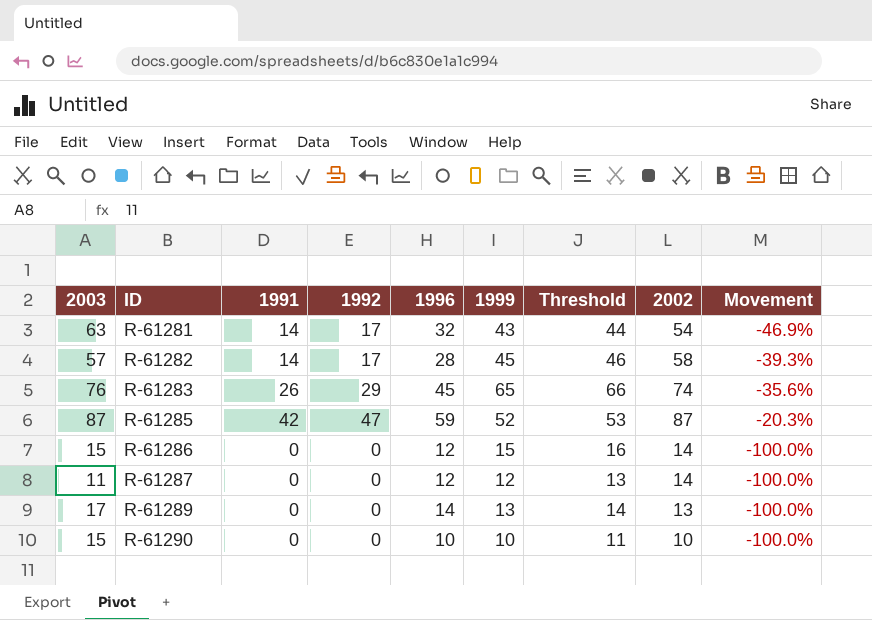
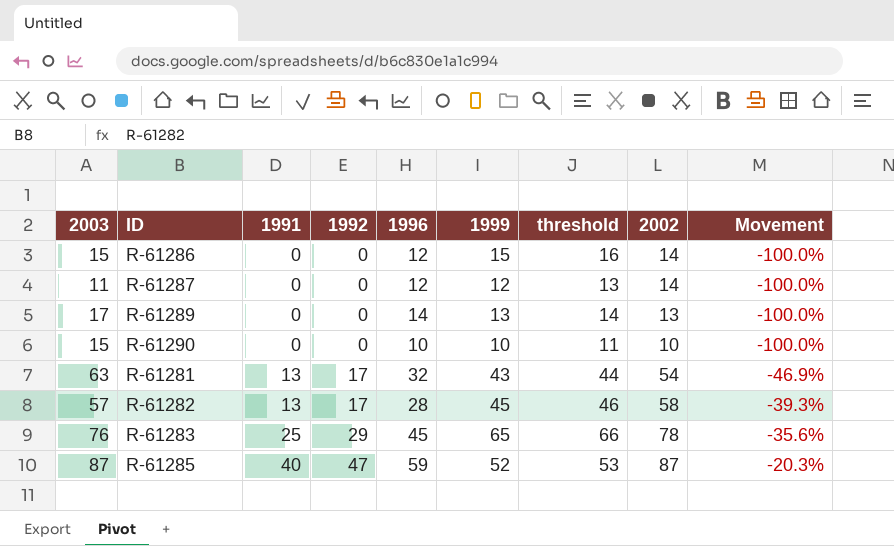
row order: ID ascending -> 1991 ascending
column name: Threshold -> threshold
R-61281 | 1991: 14 -> 13
R-61282 | 1991: 14 -> 13
R-61283 | 1991: 26 -> 25
R-61283 | 2002: 74 -> 78
R-61285 | 1991: 42 -> 40

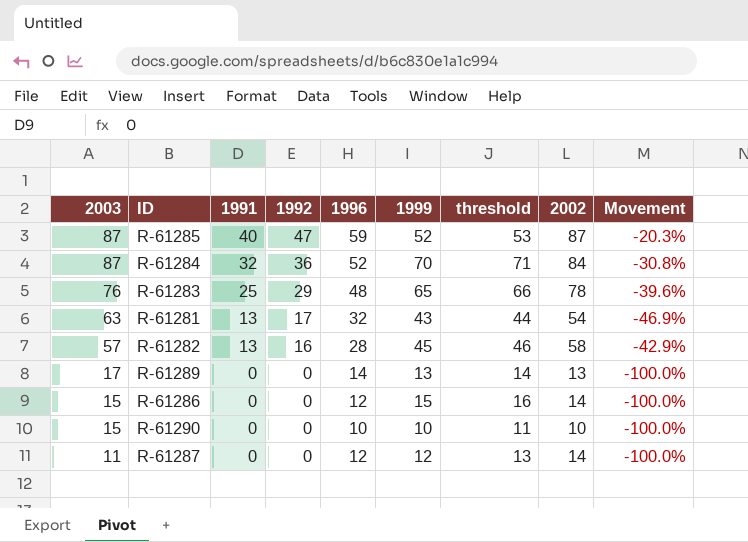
row order: 1991 ascending -> 2003 descending
row R-61284: none -> 87 | 32 | 36 | 52 | 70 | 71 | 84 | -30.8%
R-61283 | 1996: 45 -> 48
R-61283 | Movement: -35.6% -> -39.6%
R-61282 | 1992: 17 -> 16
R-61282 | Movement: -39.3% -> -42.9%

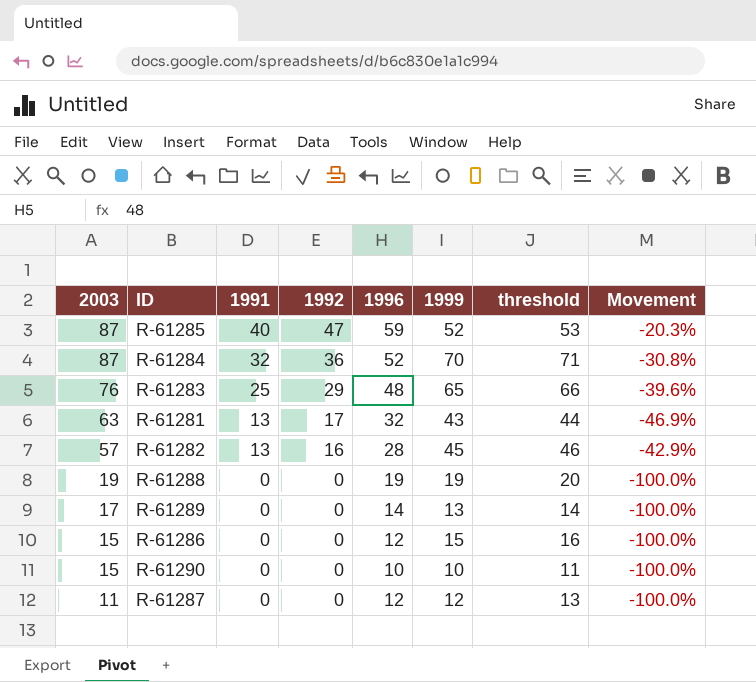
column 2002 | position: 8 -> none
row R-61288: none -> 19 | 0 | 0 | 19 | 19 | 20 | -100.0%

